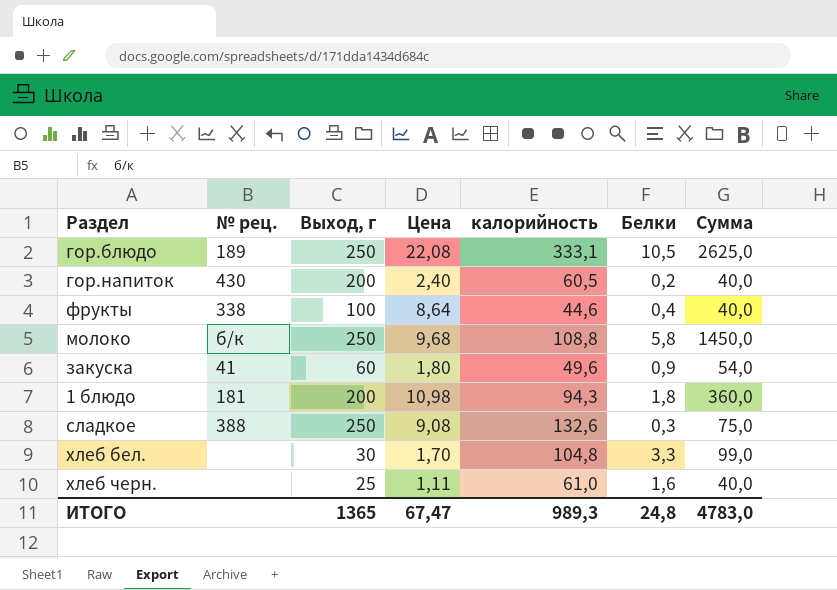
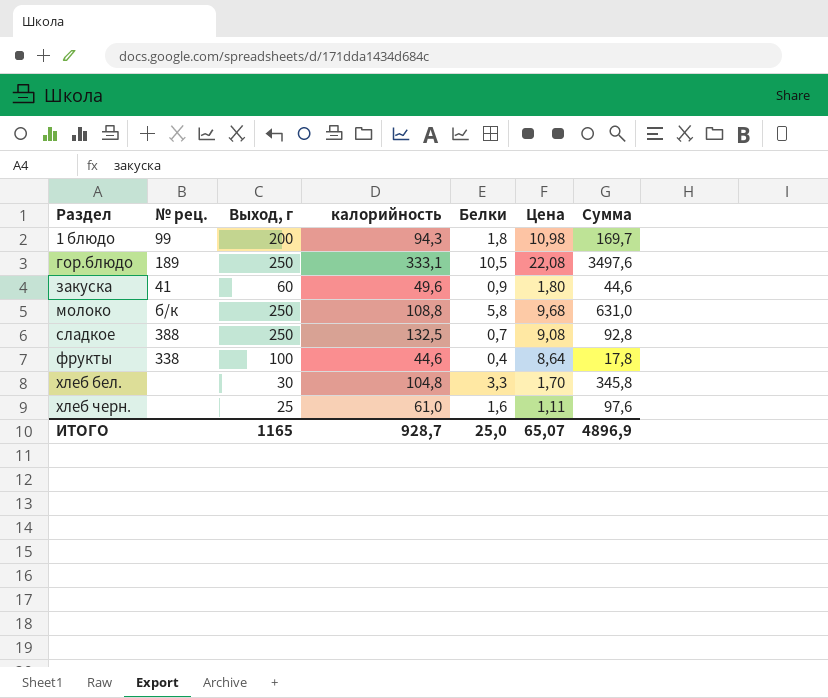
row order: none -> Раздел ascending
column Цена | position: 4 -> 6
column Сумма | formula: [Выход, г] * [Белки] -> [калорийность] * [Белки]
row гор.напиток: 430 | 200 | 2,40 | 60,5 | 0,2 | 40,0 -> none
1 блюдо | № рец.: 181 -> 99
сладкое | калорийность: 132,6 -> 132,5
сладкое | Белки: 0,3 -> 0,7
ИТОГО | Выход, г: 1365 -> 1165
ИТОГО | калорийность: 989,3 -> 928,7
ИТОГО | Белки: 24,8 -> 25,0
ИТОГО | Цена: 67,47 -> 65,07
ИТОГО | Сумма: 4783,0 -> 4896,9

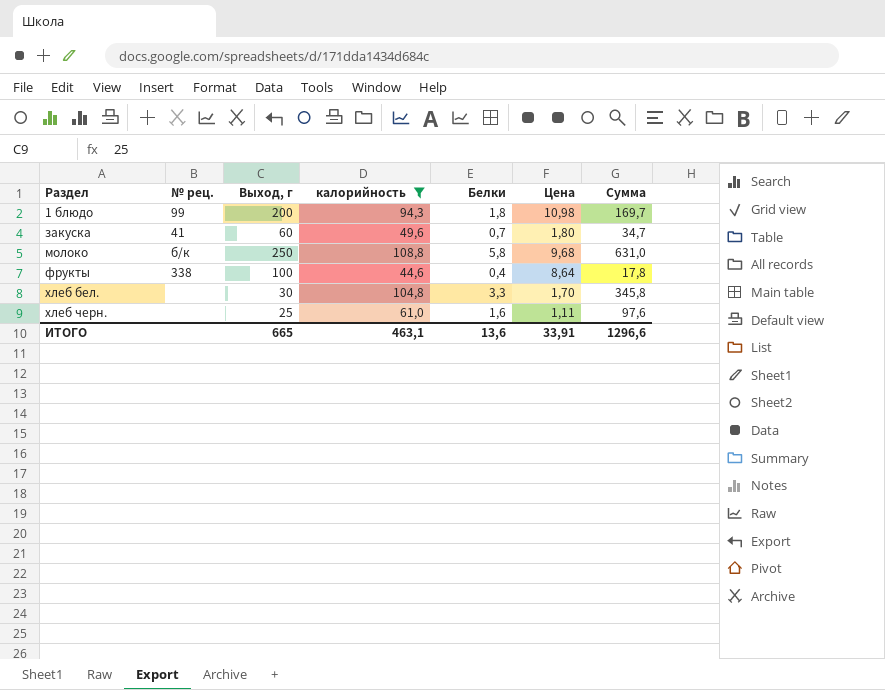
filter: none -> калорийность <= 108,8
закуска | Белки: 0,9 -> 0,7
закуска | Сумма: 44,6 -> 34,7
ИТОГО | Выход, г: 1165 -> 665
ИТОГО | калорийность: 928,7 -> 463,1
ИТОГО | Белки: 25,0 -> 13,6
ИТОГО | Цена: 65,07 -> 33,91
ИТОГО | Сумма: 4896,9 -> 1296,6

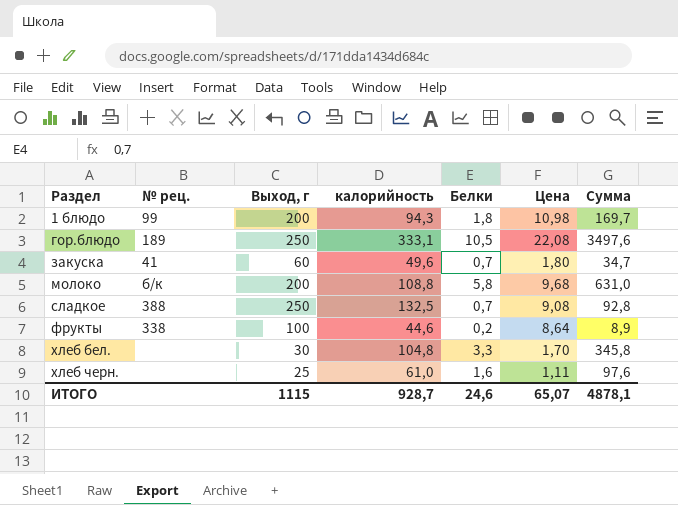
filter: калорийность <= 108,8 -> none
молоко | Выход, г: 250 -> 200
фрукты | Белки: 0,4 -> 0,2
фрукты | Сумма: 17,8 -> 8,9
ИТОГО | Выход, г: 665 -> 1115
ИТОГО | калорийность: 463,1 -> 928,7
ИТОГО | Белки: 13,6 -> 24,6
ИТОГО | Цена: 33,91 -> 65,07
ИТОГО | Сумма: 1296,6 -> 4878,1

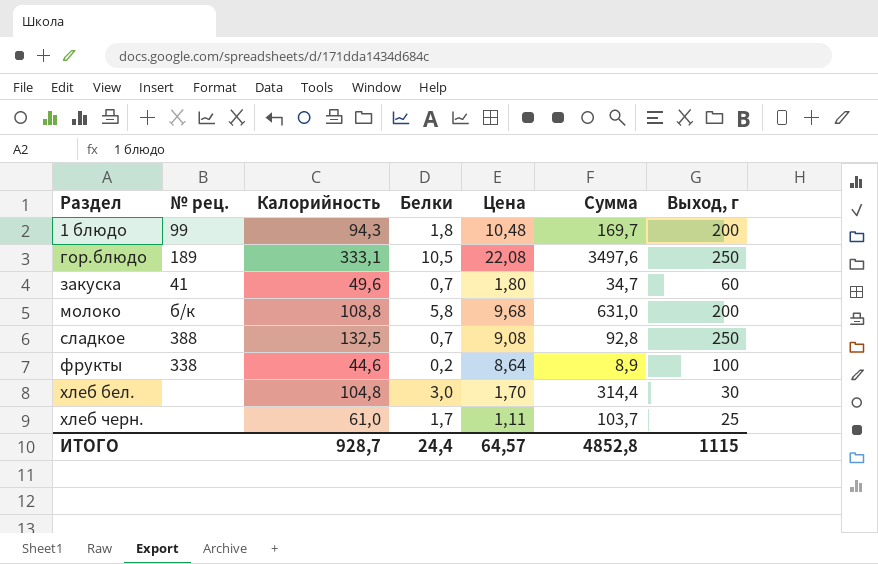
column name: калорийность -> Калорийность
column Выход, г | position: 3 -> 7
1 блюдо | Цена: 10,98 -> 10,48
хлеб бел. | Белки: 3,3 -> 3,0
хлеб бел. | Сумма: 345,8 -> 314,4
хлеб черн. | Белки: 1,6 -> 1,7
хлеб черн. | Сумма: 97,6 -> 103,7
ИТОГО | Белки: 24,6 -> 24,4
ИТОГО | Цена: 65,07 -> 64,57
ИТОГО | Сумма: 4878,1 -> 4852,8

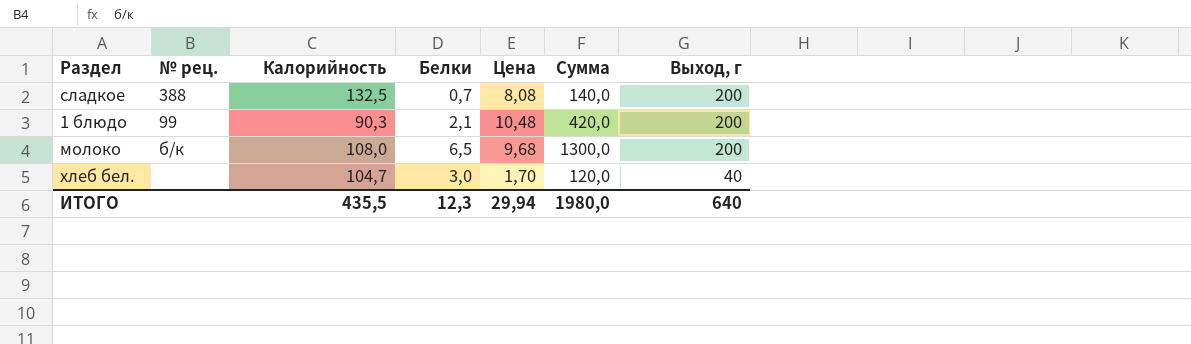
row order: Раздел ascending -> Выход, г descending
column Сумма | formula: [Калорийность] * [Белки] -> [Белки] * [Выход, г]
row гор.блюдо: 189 | 333,1 | 10,5 | 22,08 | 3497,6 | 250 -> none
row закуска: 41 | 49,6 | 0,7 | 1,80 | 34,7 | 60 -> none
row фрукты: 338 | 44,6 | 0,2 | 8,64 | 8,9 | 100 -> none
row хлеб черн.: none | 61,0 | 1,7 | 1,11 | 103,7 | 25 -> none
сладкое | Цена: 9,08 -> 8,08
сладкое | Выход, г: 250 -> 200
1 блюдо | Калорийность: 94,3 -> 90,3
1 блюдо | Белки: 1,8 -> 2,1
молоко | Калорийность: 108,8 -> 108,0
молоко | Белки: 5,8 -> 6,5
хлеб бел. | Калорийность: 104,8 -> 104,7
хлеб бел. | Выход, г: 30 -> 40
ИТОГО | Калорийность: 928,7 -> 435,5
ИТОГО | Белки: 24,4 -> 12,3
ИТОГО | Цена: 64,57 -> 29,94
ИТОГО | Сумма: 4852,8 -> 1980,0
ИТОГО | Выход, г: 1115 -> 640

